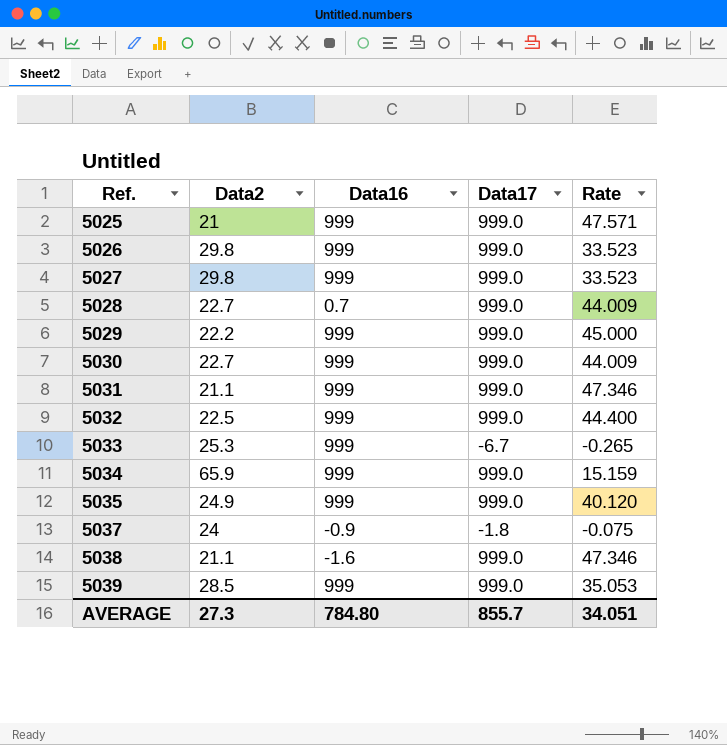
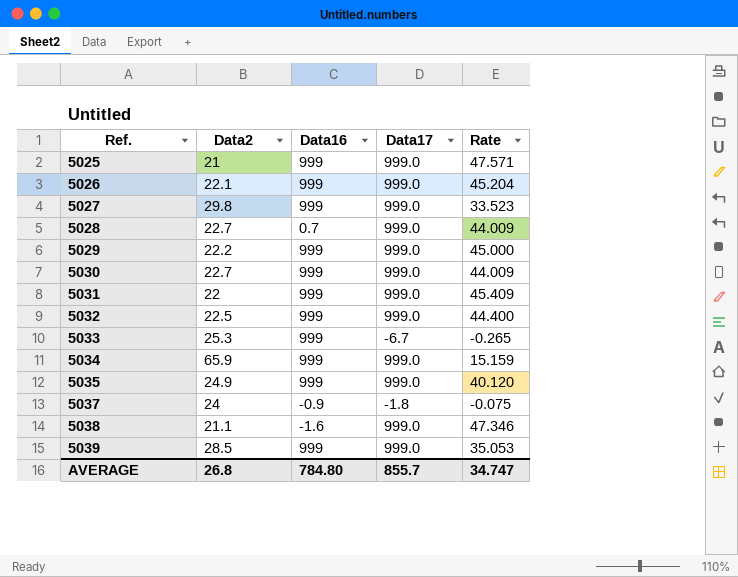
5026 | Data2: 29.8 -> 22.1
5026 | Rate: 33.523 -> 45.204
5031 | Data2: 21.1 -> 22
5031 | Rate: 47.346 -> 45.409
AVERAGE | Data2: 27.3 -> 26.8
AVERAGE | Rate: 34.051 -> 34.747

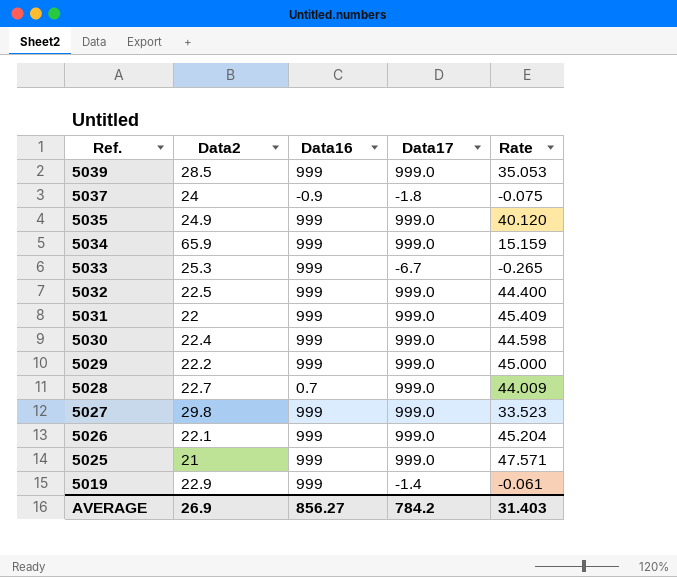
row order: Ref. ascending -> Ref. descending
row 5038: 21.1 | -1.6 | 999.0 | 47.346 -> none
5030 | Data2: 22.7 -> 22.4
5030 | Rate: 44.009 -> 44.598
row 5019: none -> 22.9 | 999 | -1.4 | -0.061
AVERAGE | Data2: 26.8 -> 26.9
AVERAGE | Data16: 784.80 -> 856.27
AVERAGE | Data17: 855.7 -> 784.2
AVERAGE | Rate: 34.747 -> 31.403

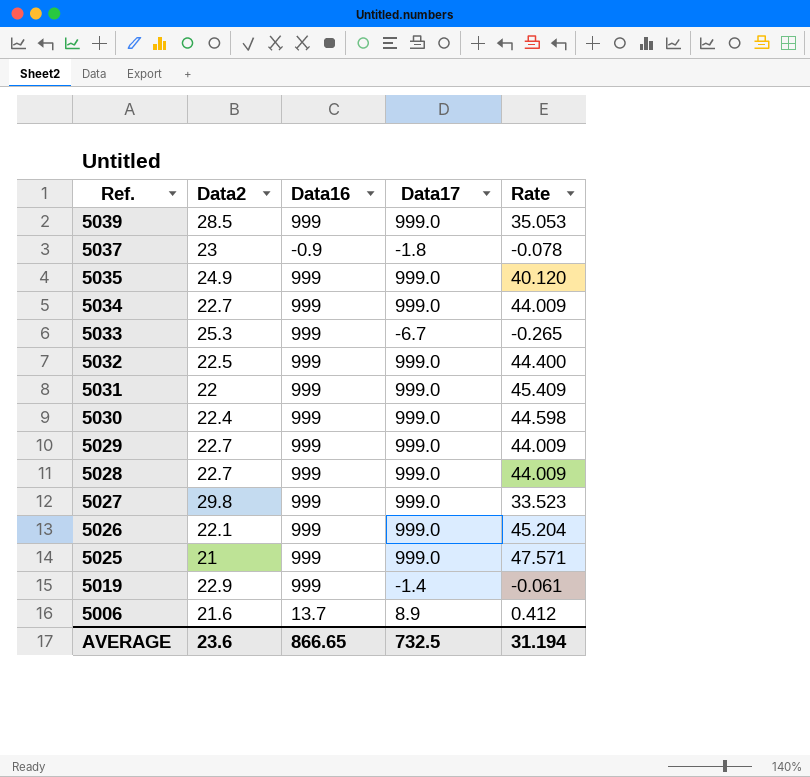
5037 | Data2: 24 -> 23
5037 | Rate: -0.075 -> -0.078
5034 | Data2: 65.9 -> 22.7
5034 | Rate: 15.159 -> 44.009
5029 | Data2: 22.2 -> 22.7
5029 | Rate: 45.000 -> 44.009
5028 | Data16: 0.7 -> 999
row 5006: none -> 21.6 | 13.7 | 8.9 | 0.412
AVERAGE | Data2: 26.9 -> 23.6
AVERAGE | Data16: 856.27 -> 866.65
AVERAGE | Data17: 784.2 -> 732.5
AVERAGE | Rate: 31.403 -> 31.194

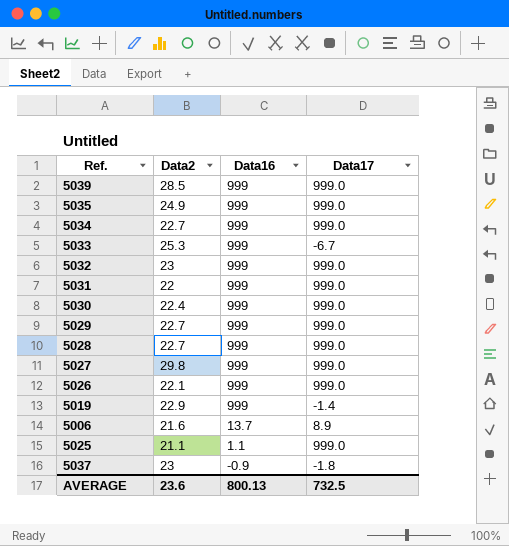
row order: Ref. descending -> Data16 descending
column Rate | formula: [Data17] / [Data2] -> none
5032 | Data2: 22.5 -> 23
5025 | Data2: 21 -> 21.1
5025 | Data16: 999 -> 1.1
AVERAGE | Data16: 866.65 -> 800.13

